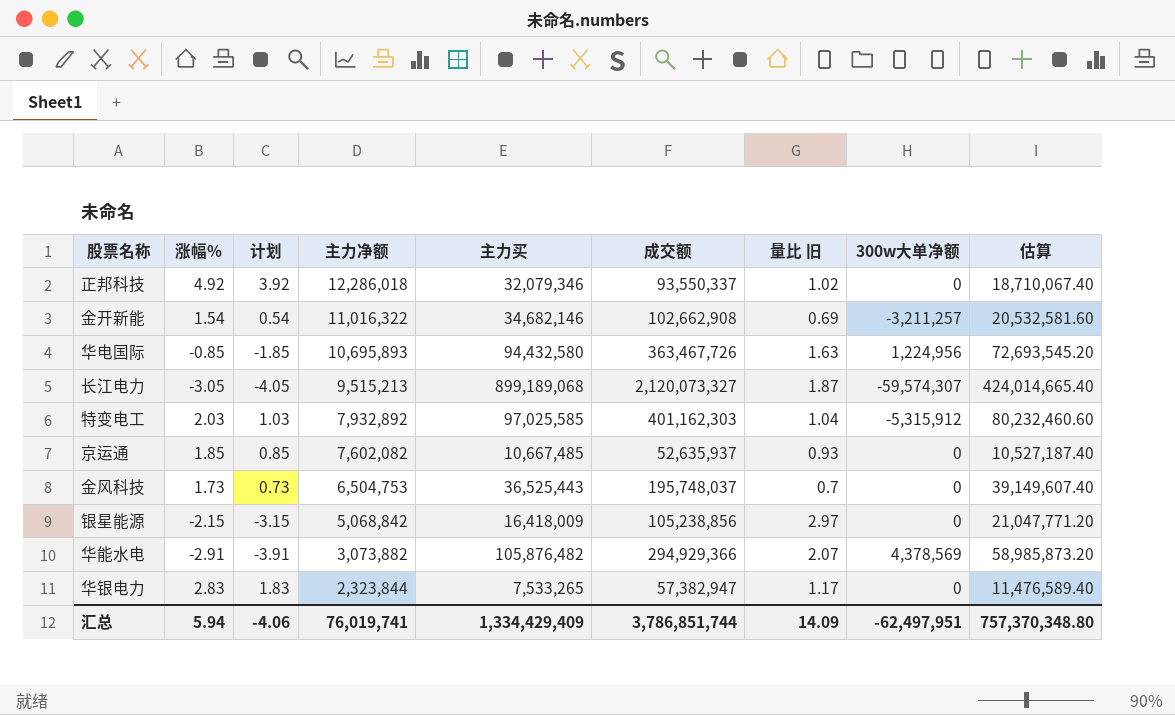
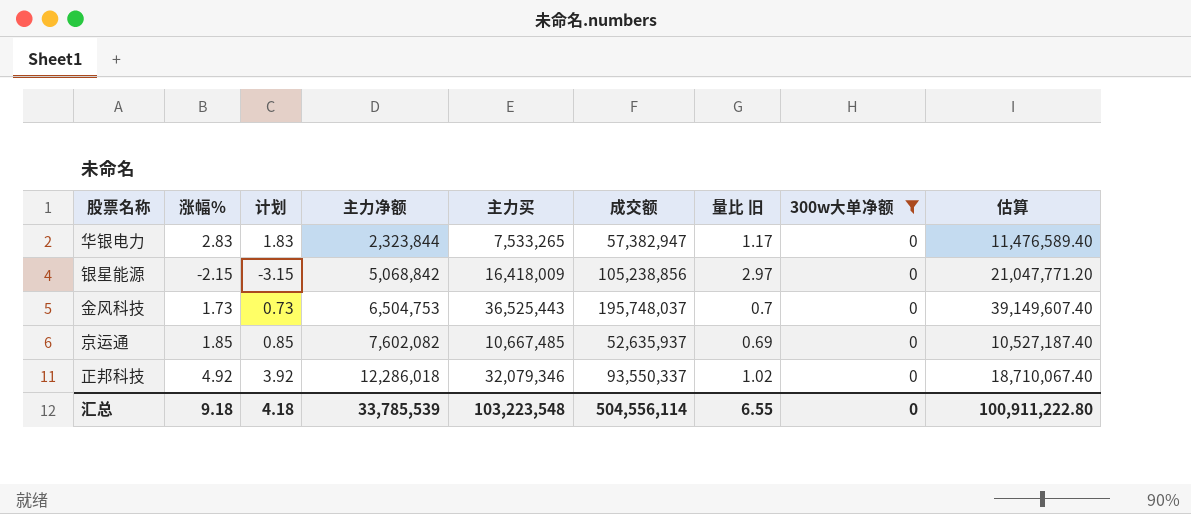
filter: none -> 300w大单净额 = 0
row order: 主力净额 descending -> 主力净额 ascending
京运通 | 量比 旧: 0.93 -> 0.69
汇总 | 涨幅%: 5.94 -> 9.18
汇总 | 计划: -4.06 -> 4.18
汇总 | 主力净额: 76,019,741 -> 33,785,539
汇总 | 主力买: 1,334,429,409 -> 103,223,548
汇总 | 成交额: 3,786,851,744 -> 504,556,114
汇总 | 量比 旧: 14.09 -> 6.55
汇总 | 300w大单净额: -62,497,951 -> 0
汇总 | 估算: 757,370,348.80 -> 100,911,222.80

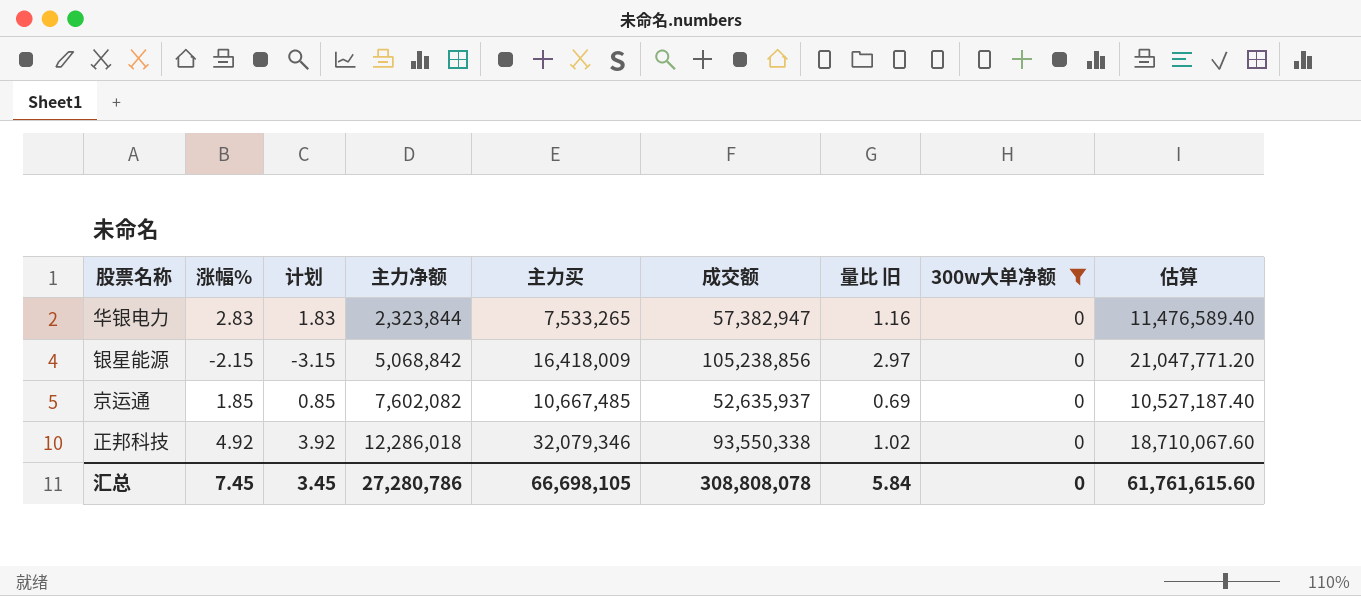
row 金风科技: 1.73 | 0.73 | 6,504,753 | 36,525,443 | 195,748,037 | 0.7 | 0 | 39,149,607.40 -> none
华银电力 | 量比 旧: 1.17 -> 1.16
正邦科技 | 成交额: 93,550,337 -> 93,550,338
正邦科技 | 估算: 18,710,067.40 -> 18,710,067.60
汇总 | 涨幅%: 9.18 -> 7.45
汇总 | 计划: 4.18 -> 3.45
汇总 | 主力净额: 33,785,539 -> 27,280,786
汇总 | 主力买: 103,223,548 -> 66,698,105
汇总 | 成交额: 504,556,114 -> 308,808,078
汇总 | 量比 旧: 6.55 -> 5.84
汇总 | 估算: 100,911,222.80 -> 61,761,615.60

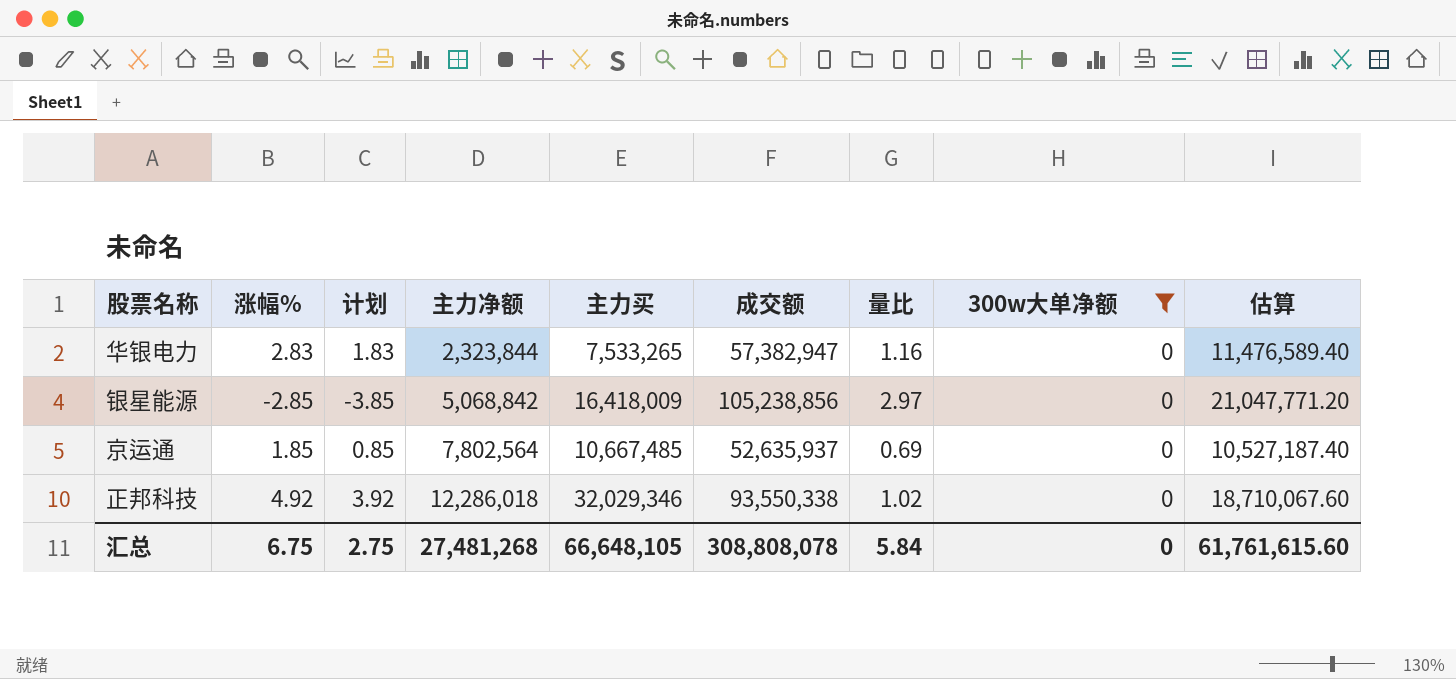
column name: 量比 旧 -> 量比
银星能源 | 涨幅%: -2.15 -> -2.85
银星能源 | 计划: -3.15 -> -3.85
京运通 | 主力净额: 7,602,082 -> 7,802,564
正邦科技 | 主力买: 32,079,346 -> 32,029,346
汇总 | 涨幅%: 7.45 -> 6.75
汇总 | 计划: 3.45 -> 2.75
汇总 | 主力净额: 27,280,786 -> 27,481,268
汇总 | 主力买: 66,698,105 -> 66,648,105

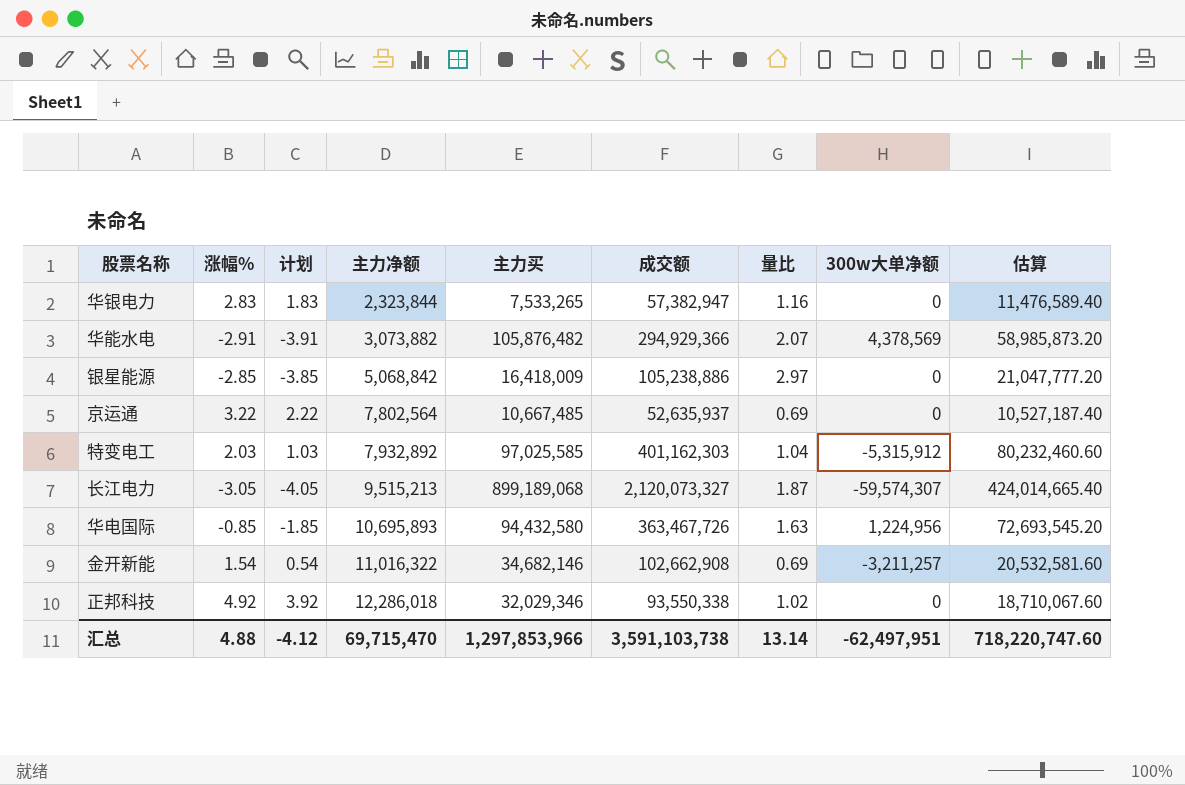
filter: 300w大单净额 = 0 -> none
银星能源 | 成交额: 105,238,856 -> 105,238,886
银星能源 | 估算: 21,047,771.20 -> 21,047,777.20
京运通 | 涨幅%: 1.85 -> 3.22
京运通 | 计划: 0.85 -> 2.22
汇总 | 涨幅%: 6.75 -> 4.88
汇总 | 计划: 2.75 -> -4.12
汇总 | 主力净额: 27,481,268 -> 69,715,470
汇总 | 主力买: 66,648,105 -> 1,297,853,966
汇总 | 成交额: 308,808,078 -> 3,591,103,738
汇总 | 量比: 5.84 -> 13.14
汇总 | 300w大单净额: 0 -> -62,497,951
汇总 | 估算: 61,761,615.60 -> 718,220,747.60

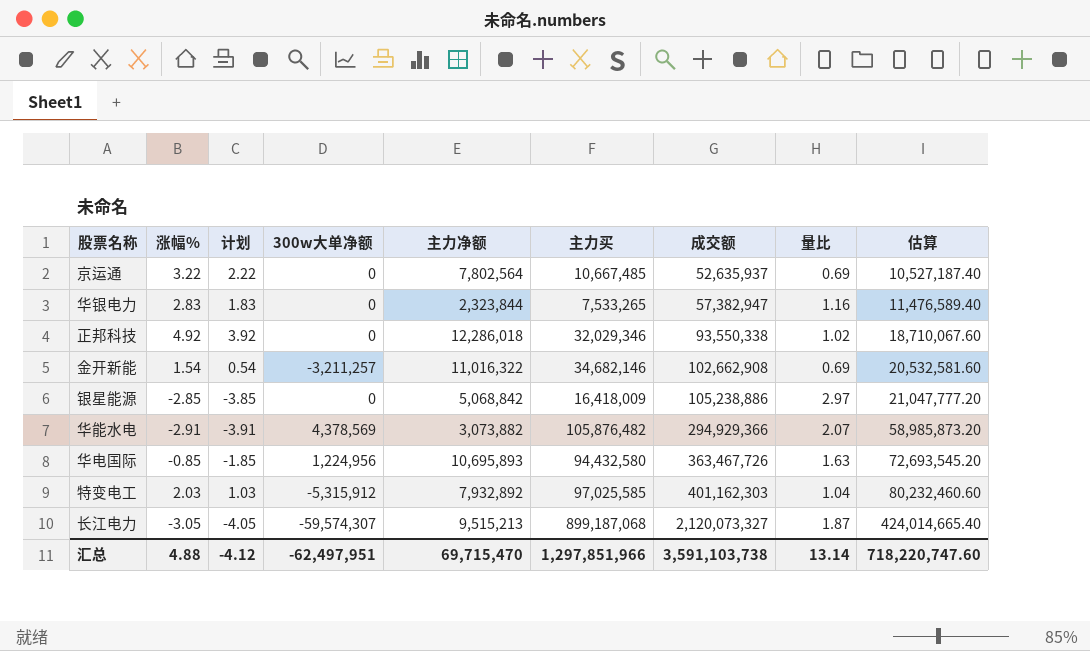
row order: 主力净额 ascending -> 成交额 ascending
column 300w大单净额 | position: 8 -> 4
长江电力 | 主力买: 899,189,068 -> 899,187,068
汇总 | 主力买: 1,297,853,966 -> 1,297,851,966

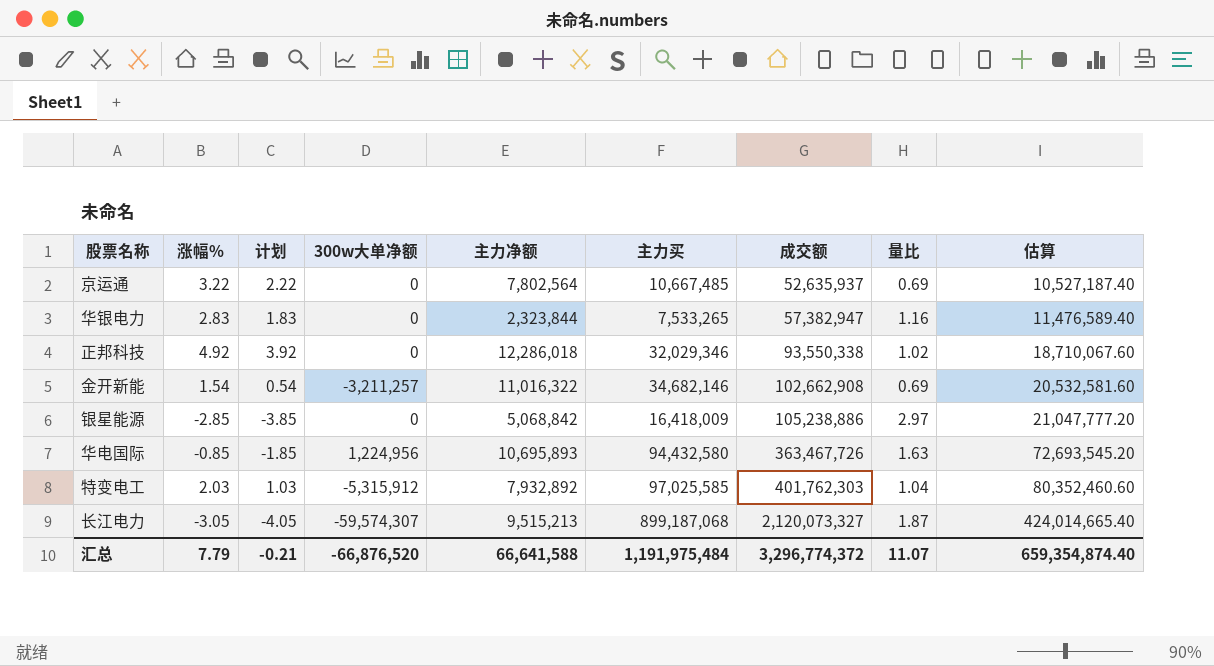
row 华能水电: -2.91 | -3.91 | 4,378,569 | 3,073,882 | 105,876,482 | 294,929,366 | 2.07 | 58,985,873.20 -> none
特变电工 | 成交额: 401,162,303 -> 401,762,303
特变电工 | 估算: 80,232,460.60 -> 80,352,460.60
汇总 | 涨幅%: 4.88 -> 7.79
汇总 | 计划: -4.12 -> -0.21
汇总 | 300w大单净额: -62,497,951 -> -66,876,520
汇总 | 主力净额: 69,715,470 -> 66,641,588
汇总 | 主力买: 1,297,851,966 -> 1,191,975,484
汇总 | 成交额: 3,591,103,738 -> 3,296,774,372
汇总 | 量比: 13.14 -> 11.07
汇总 | 估算: 718,220,747.60 -> 659,354,874.40

